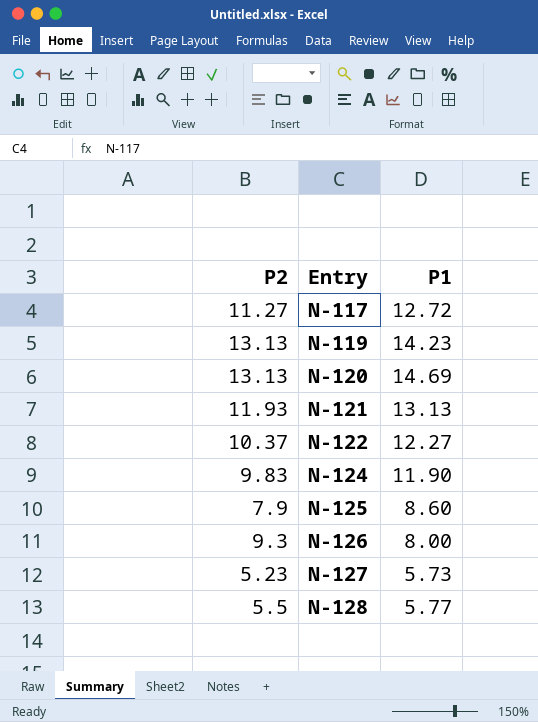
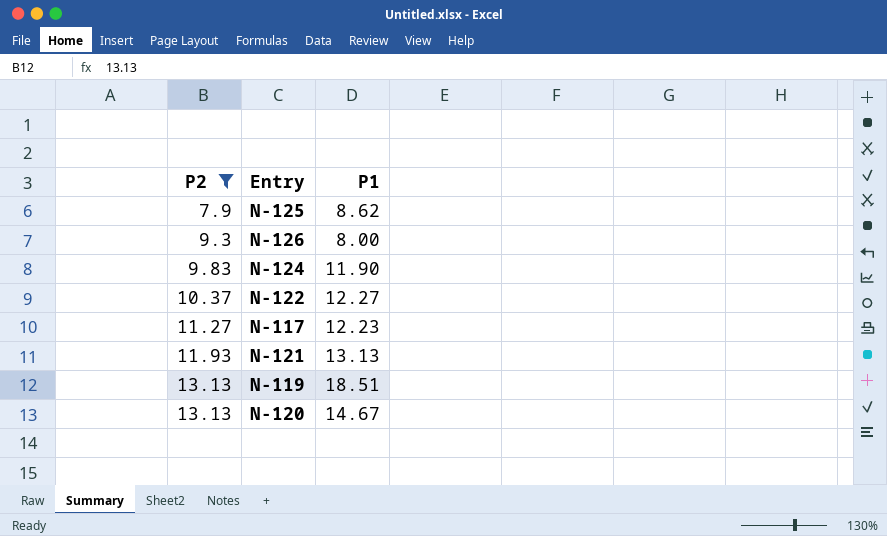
filter: none -> P2 >= 7.9
row order: Entry ascending -> P2 ascending
N-125 | P1: 8.60 -> 8.62
N-117 | P1: 12.72 -> 12.23
N-119 | P1: 14.23 -> 18.51
N-120 | P1: 14.69 -> 14.67

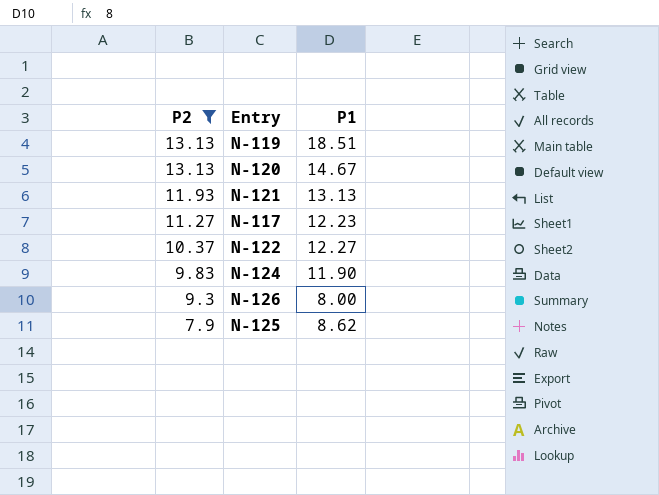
row order: P2 ascending -> P2 descending

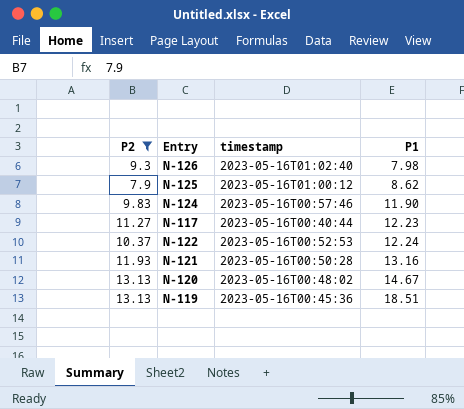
row order: P2 descending -> P1 ascending
column timestamp | position: none -> 3
N-126 | P1: 8.00 -> 7.98
N-122 | P1: 12.27 -> 12.24
N-121 | P1: 13.13 -> 13.16

